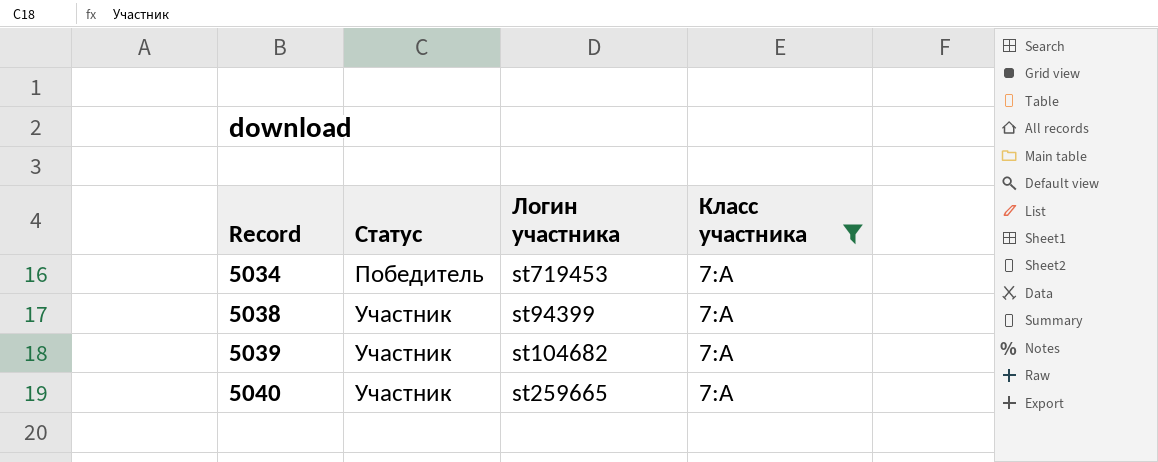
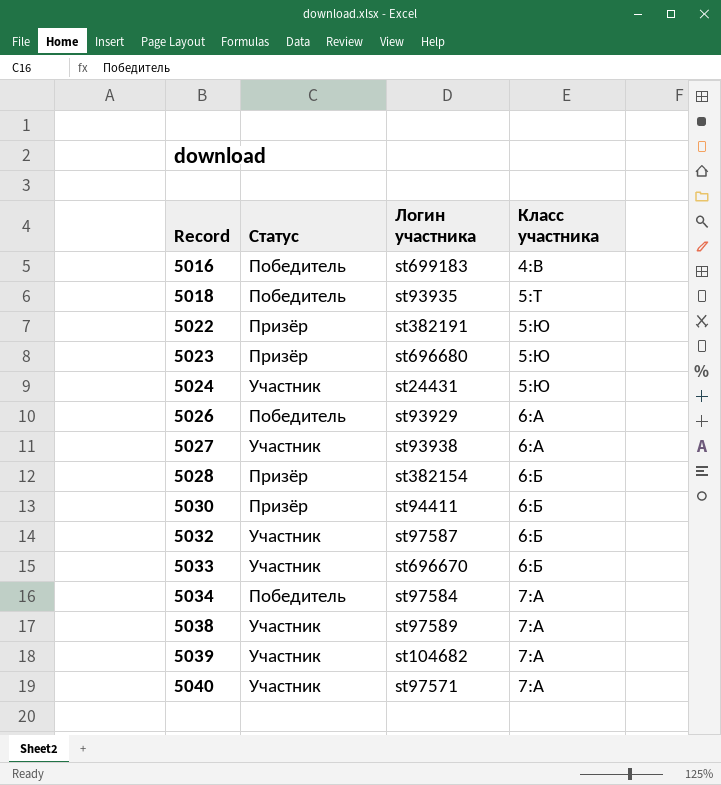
filter: Класс участника = 7:А -> none
5034 | Логин участника: st719453 -> st97584
5038 | Логин участника: st94399 -> st97589
5040 | Логин участника: st259665 -> st97571

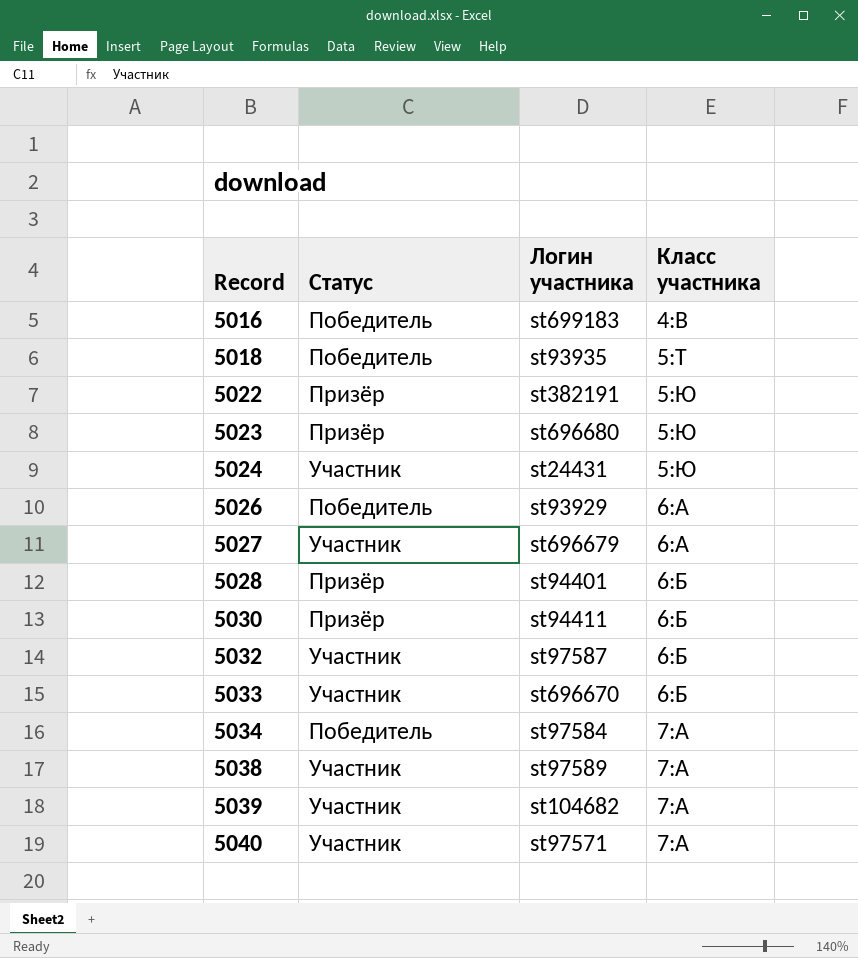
5027 | Логин участника: st93938 -> st696679
5028 | Логин участника: st382154 -> st94401

